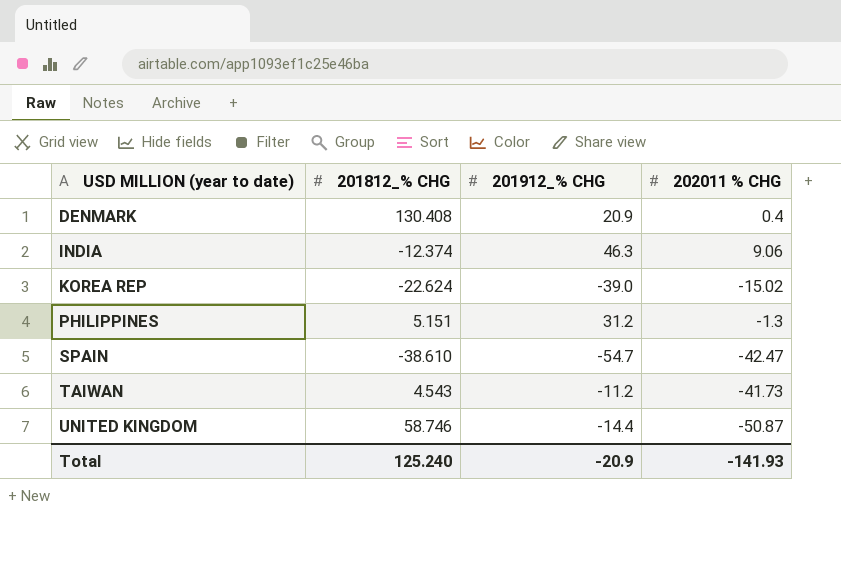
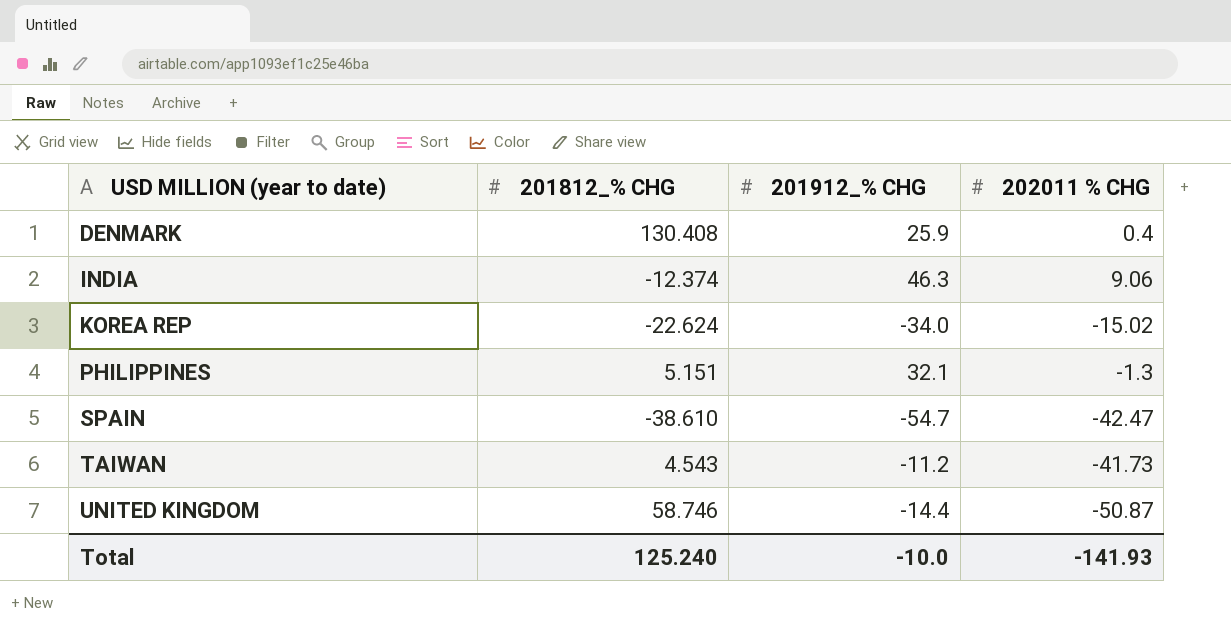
DENMARK | 201912_% CHG: 20.9 -> 25.9
KOREA REP | 201912_% CHG: -39.0 -> -34.0
PHILIPPINES | 201912_% CHG: 31.2 -> 32.1
Total | 201912_% CHG: -20.9 -> -10.0

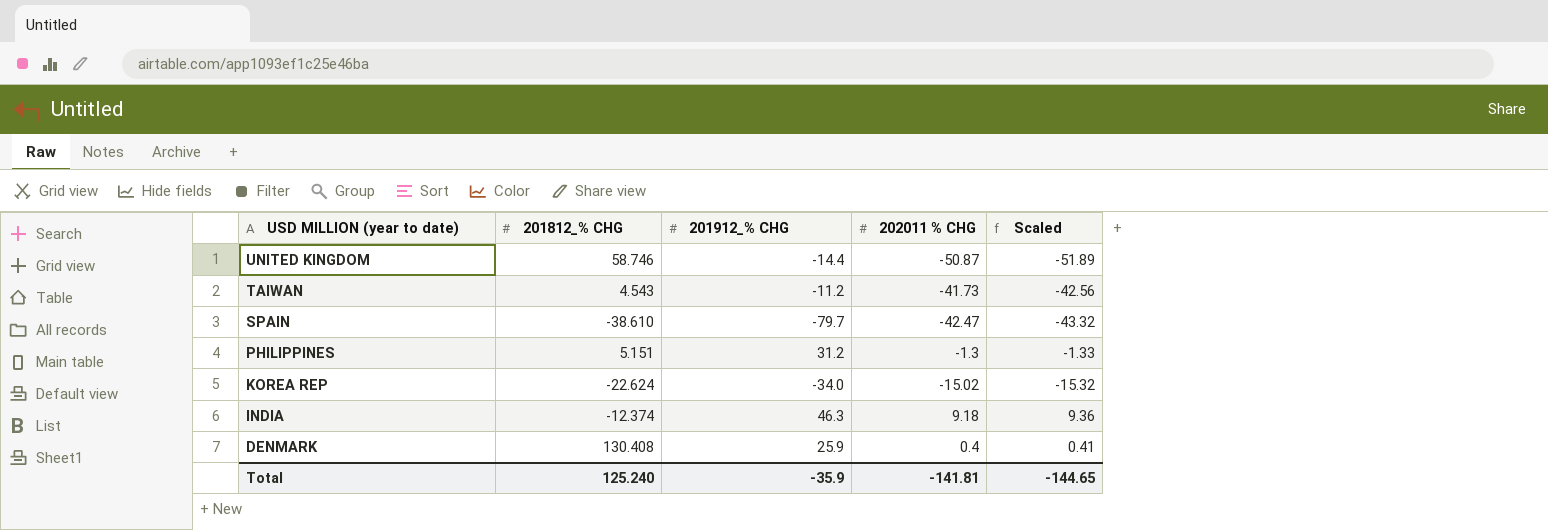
row order: USD MILLION (year to date) ascending -> USD MILLION (year to date) descending
column Scaled | formula: none -> [202011 % CHG] * 1.02
SPAIN | 201912_% CHG: -54.7 -> -79.7
PHILIPPINES | 201912_% CHG: 32.1 -> 31.2
INDIA | 202011 % CHG: 9.06 -> 9.18
Total | 201912_% CHG: -10.0 -> -35.9
Total | 202011 % CHG: -141.93 -> -141.81

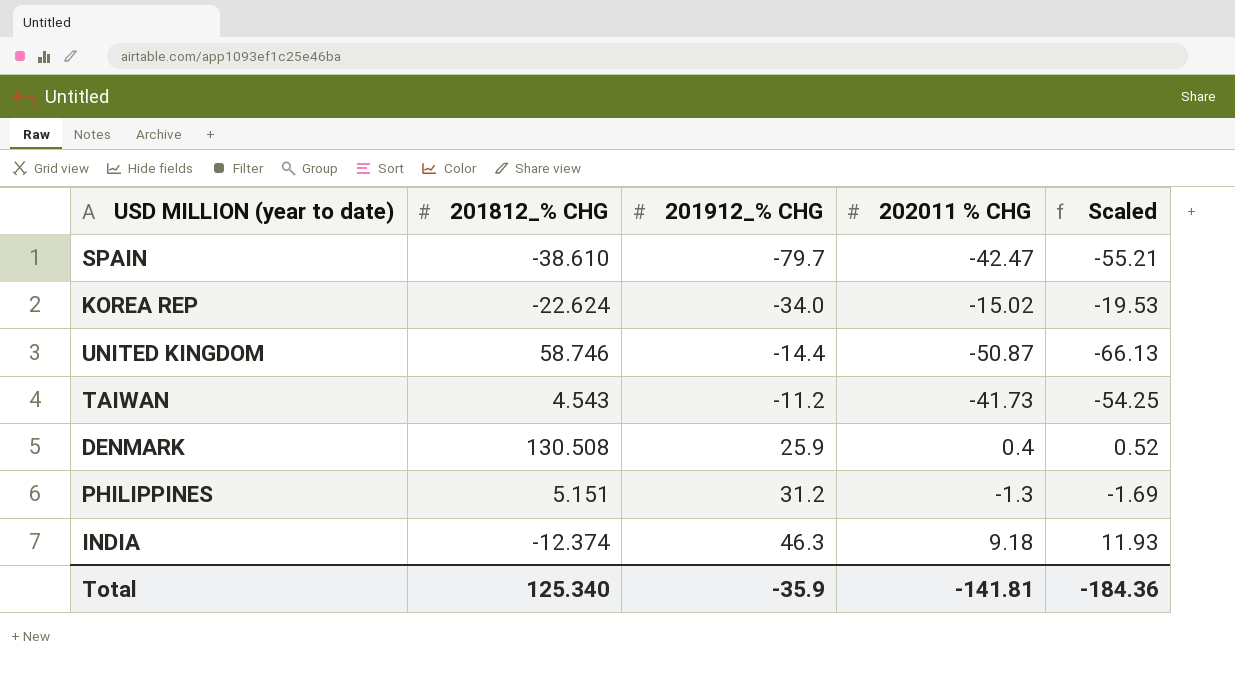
row order: USD MILLION (year to date) descending -> 201912_% CHG ascending
column Scaled | formula: [202011 % CHG] * 1.02 -> [202011 % CHG] * 1.3
DENMARK | 201812_% CHG: 130.408 -> 130.508
Total | 201812_% CHG: 125.240 -> 125.340
Total | Scaled: -144.65 -> -184.36

